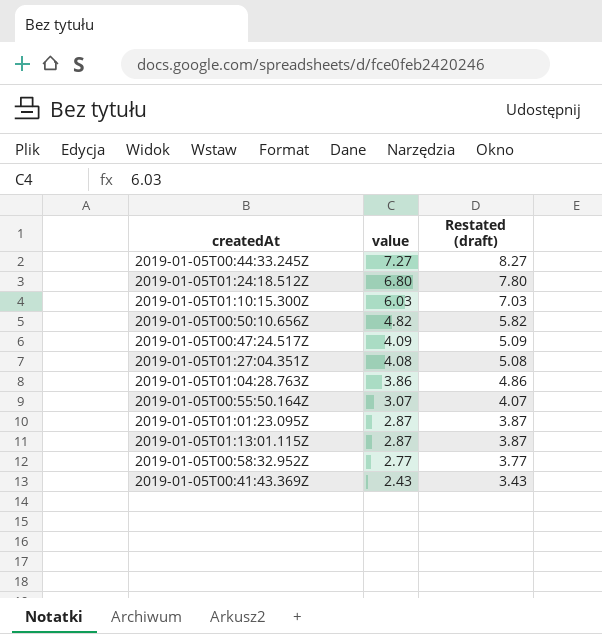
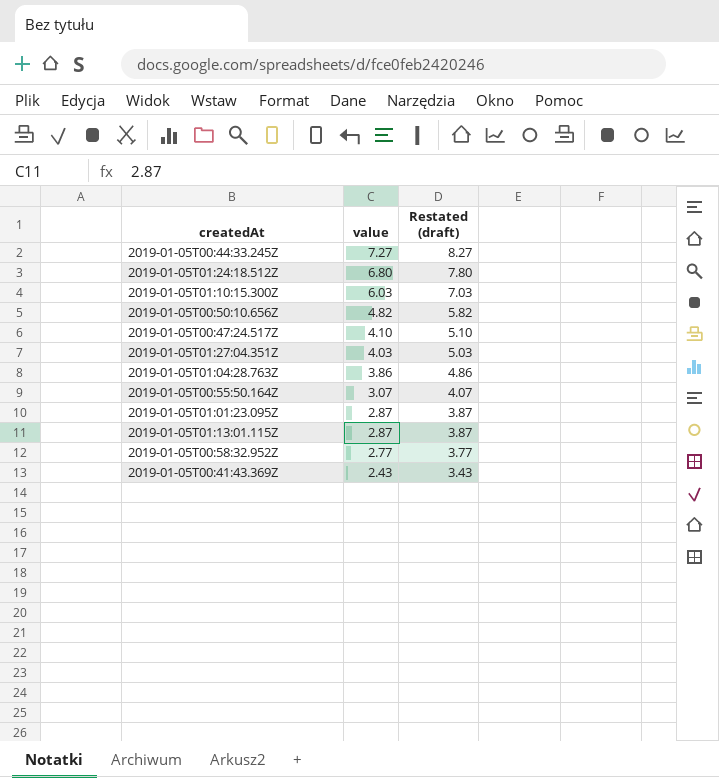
2019-01-05T00:47:24.517Z | value: 4.09 -> 4.10
2019-01-05T00:47:24.517Z | Restated (draft): 5.09 -> 5.10
2019-01-05T01:27:04.351Z | value: 4.08 -> 4.03
2019-01-05T01:27:04.351Z | Restated (draft): 5.08 -> 5.03

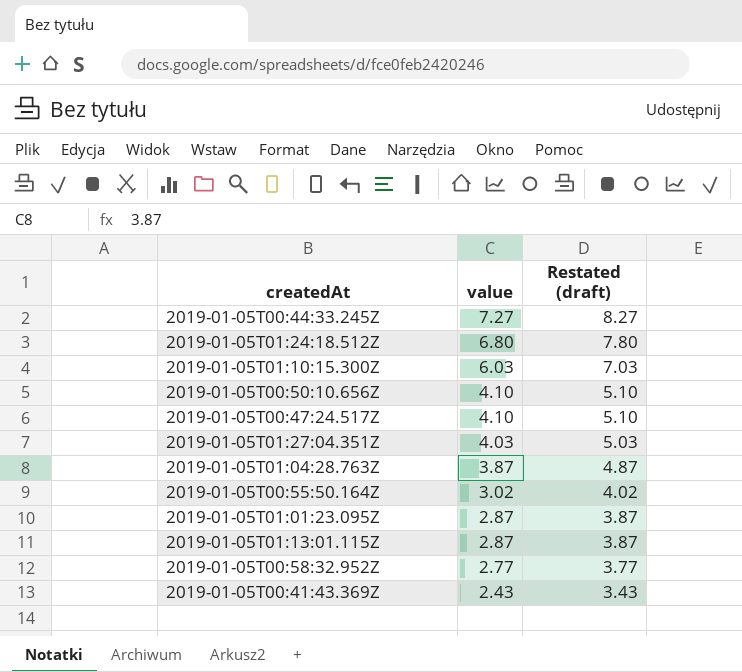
2019-01-05T00:50:10.656Z | value: 4.82 -> 4.10
2019-01-05T00:50:10.656Z | Restated (draft): 5.82 -> 5.10
2019-01-05T01:04:28.763Z | value: 3.86 -> 3.87
2019-01-05T01:04:28.763Z | Restated (draft): 4.86 -> 4.87
2019-01-05T00:55:50.164Z | value: 3.07 -> 3.02
2019-01-05T00:55:50.164Z | Restated (draft): 4.07 -> 4.02

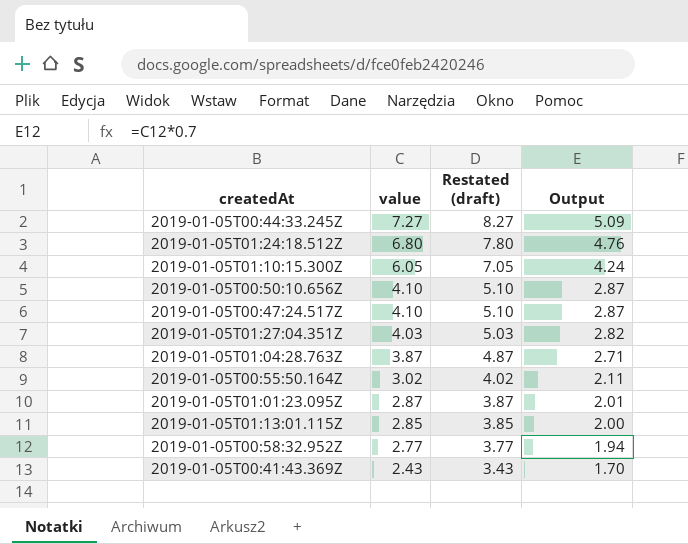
column Output | formula: none -> [value] * 0.7
2019-01-05T01:10:15.300Z | value: 6.03 -> 6.05
2019-01-05T01:10:15.300Z | Restated (draft): 7.03 -> 7.05
2019-01-05T01:13:01.115Z | value: 2.87 -> 2.85
2019-01-05T01:13:01.115Z | Restated (draft): 3.87 -> 3.85

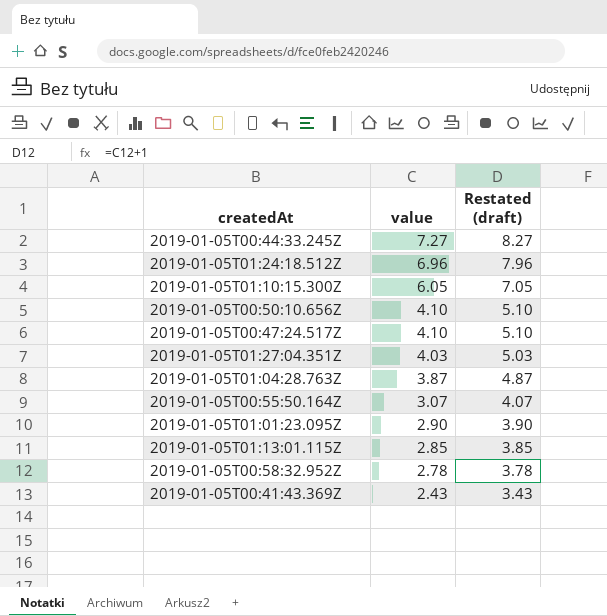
column Output | formula: [value] * 0.7 -> none
2019-01-05T01:24:18.512Z | value: 6.80 -> 6.96
2019-01-05T01:24:18.512Z | Restated (draft): 7.80 -> 7.96
2019-01-05T00:55:50.164Z | value: 3.02 -> 3.07
2019-01-05T00:55:50.164Z | Restated (draft): 4.02 -> 4.07
2019-01-05T01:01:23.095Z | value: 2.87 -> 2.90
2019-01-05T01:01:23.095Z | Restated (draft): 3.87 -> 3.90
2019-01-05T00:58:32.952Z | value: 2.77 -> 2.78
2019-01-05T00:58:32.952Z | Restated (draft): 3.77 -> 3.78

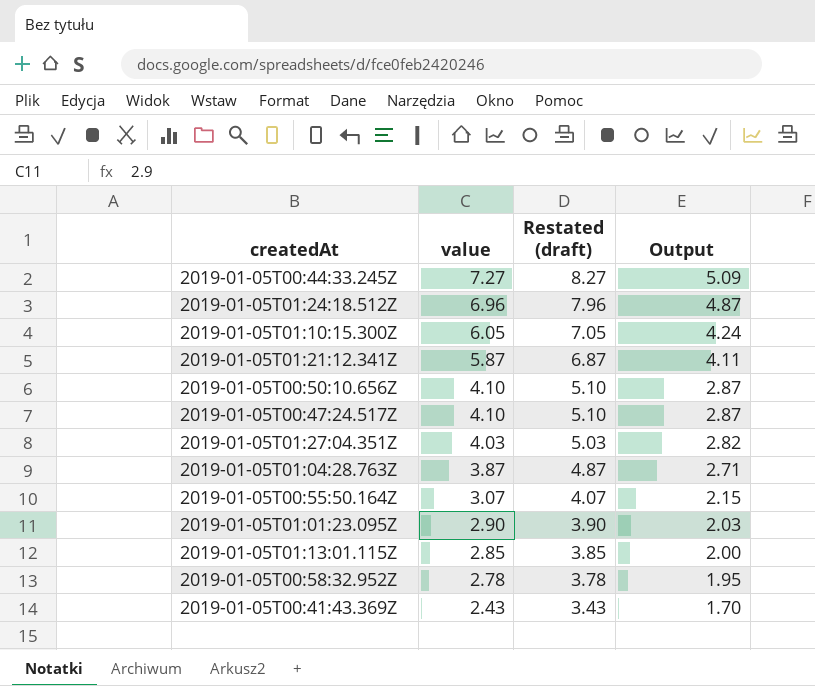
column Output | formula: none -> [value] * 0.7
row 2019-01-05T01:21:12.341Z: none -> 5.87 | 6.87 | 4.11

